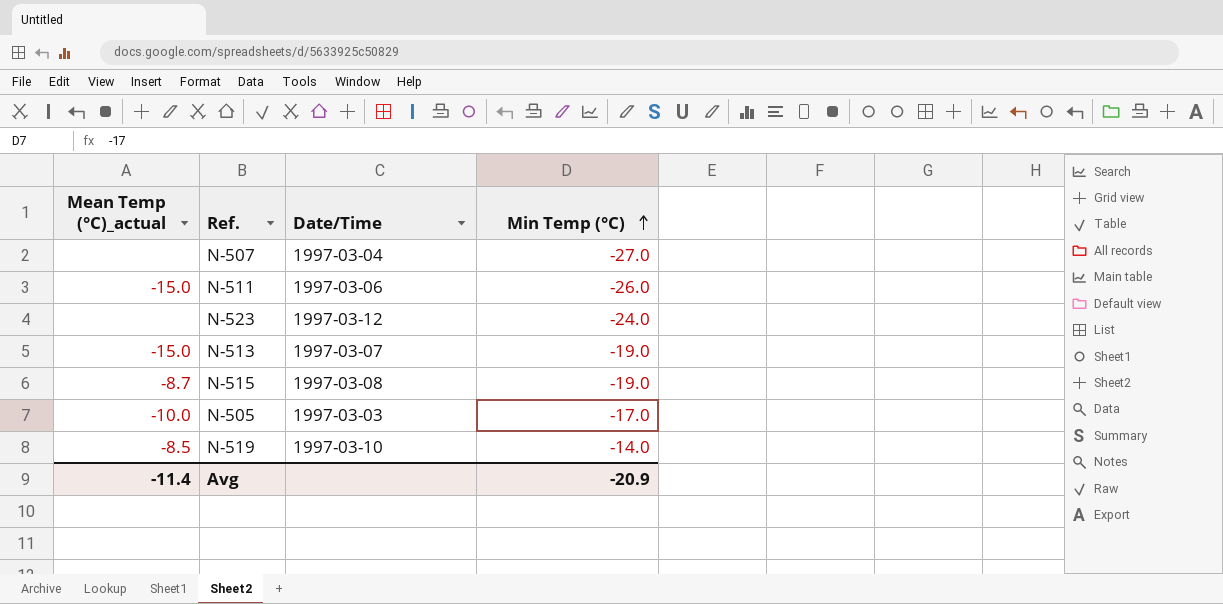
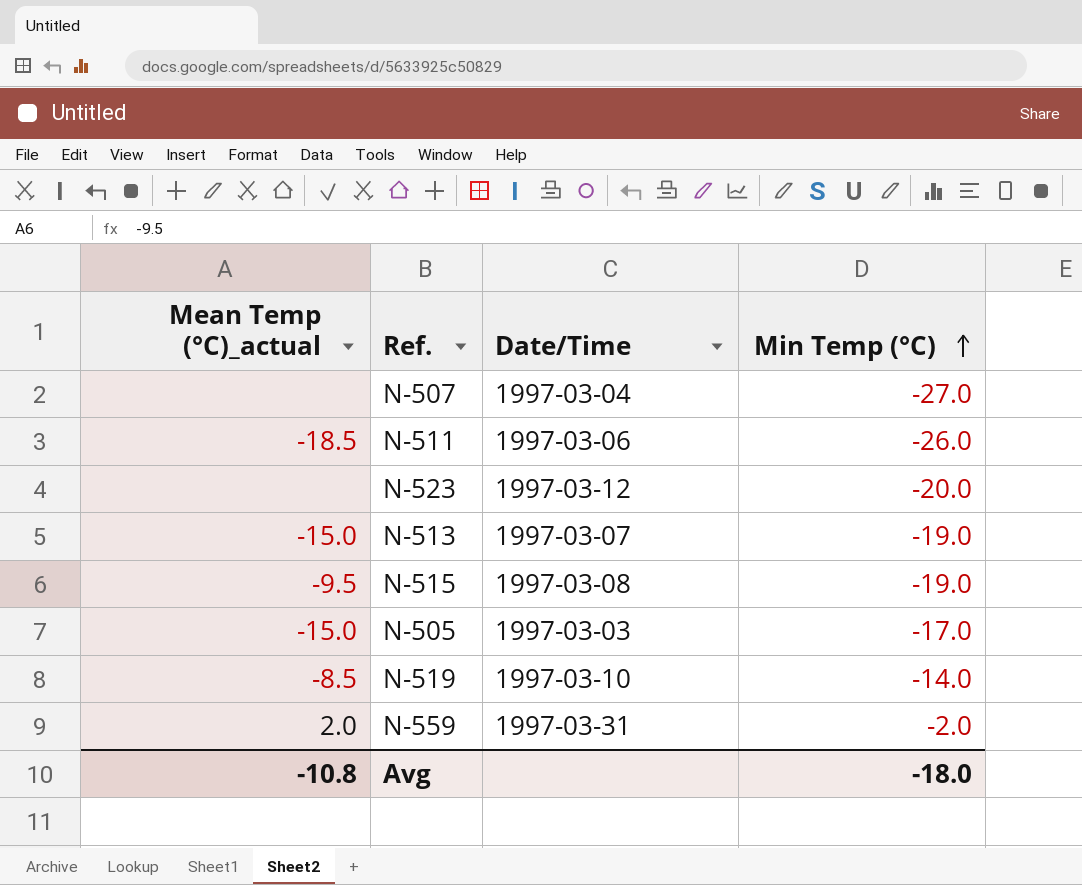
N-511 | Mean Temp (°C)_actual: -15.0 -> -18.5
N-523 | Min Temp (°C): -24.0 -> -20.0
N-515 | Mean Temp (°C)_actual: -8.7 -> -9.5
N-505 | Mean Temp (°C)_actual: -10.0 -> -15.0
row N-559: none -> 2.0 | 1997-03-31 | -2.0
Avg | Mean Temp (°C)_actual: -11.4 -> -10.8
Avg | Min Temp (°C): -20.9 -> -18.0

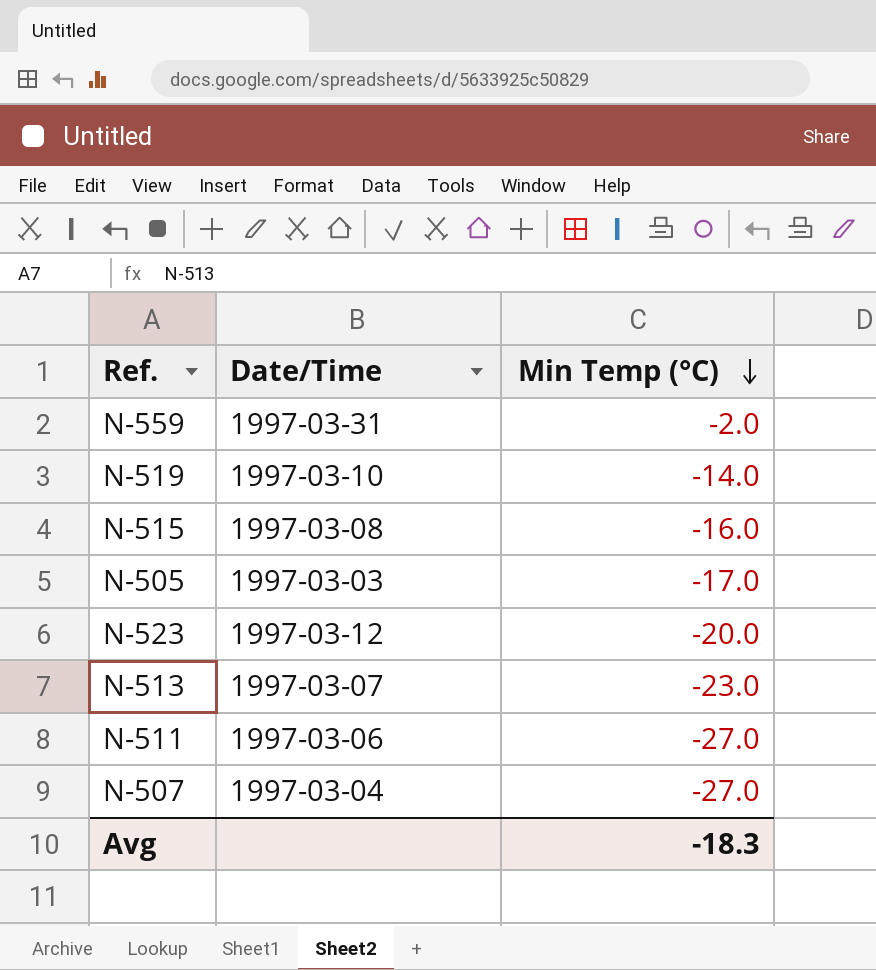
row order: Min Temp (°C) ascending -> Min Temp (°C) descending
column Mean Temp (°C)_actual | position: 1 -> none
N-515 | Min Temp (°C): -19.0 -> -16.0
N-513 | Min Temp (°C): -19.0 -> -23.0
N-511 | Min Temp (°C): -26.0 -> -27.0
Avg | Min Temp (°C): -18.0 -> -18.3

